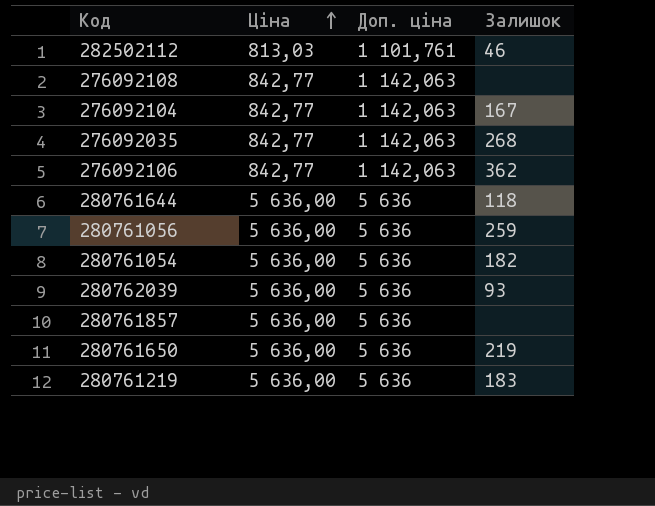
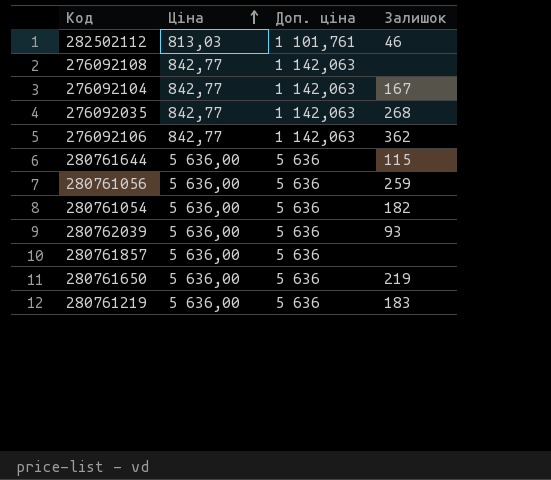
280761644 | Залишок: 118 -> 115

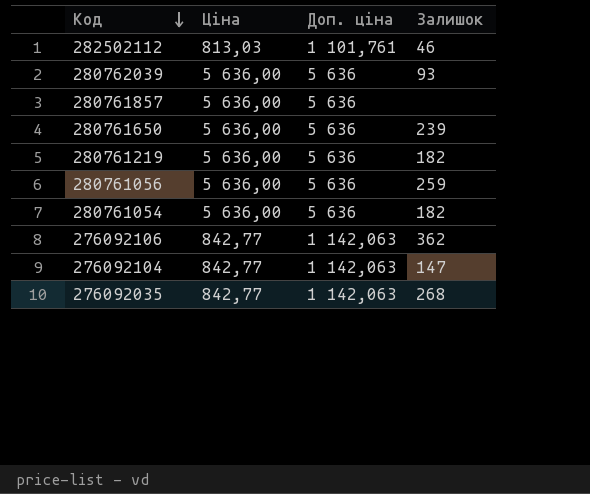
row order: Ціна ascending -> Код descending
row 276092108: 842,77 | 1 142,063 | none -> none
row 280761644: 5 636,00 | 5 636 | 115 -> none
280761650 | Залишок: 219 -> 239
280761219 | Залишок: 183 -> 182
276092104 | Залишок: 167 -> 147

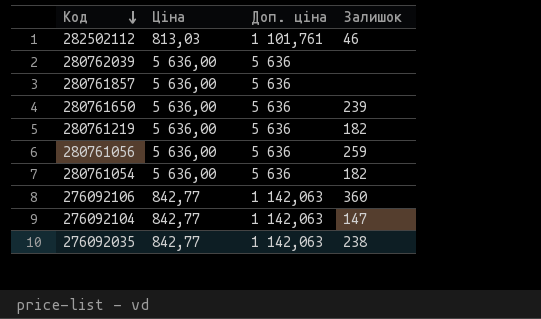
280762039 | Залишок: 93 -> none
276092106 | Залишок: 362 -> 360
276092035 | Залишок: 268 -> 238

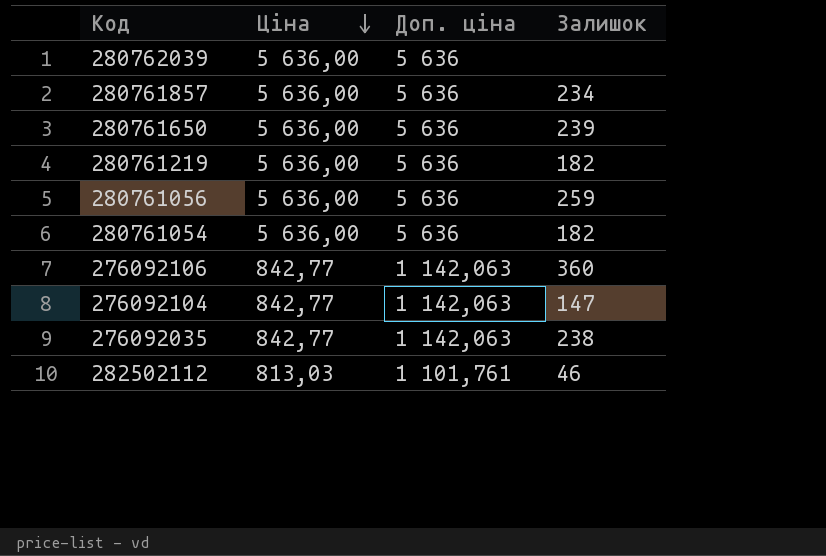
row order: Код descending -> Ціна descending
280761857 | Залишок: none -> 234

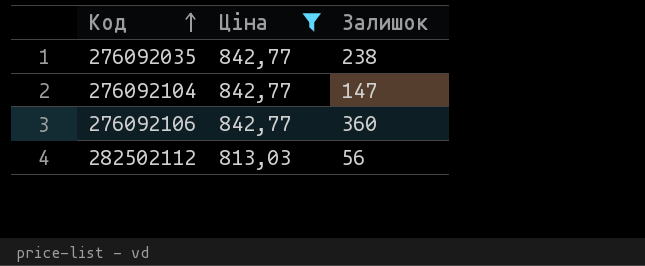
filter: none -> Ціна != 5 636,00
row order: Ціна descending -> Код ascending
column Доп. ціна | position: 3 -> none
282502112 | Залишок: 46 -> 56

